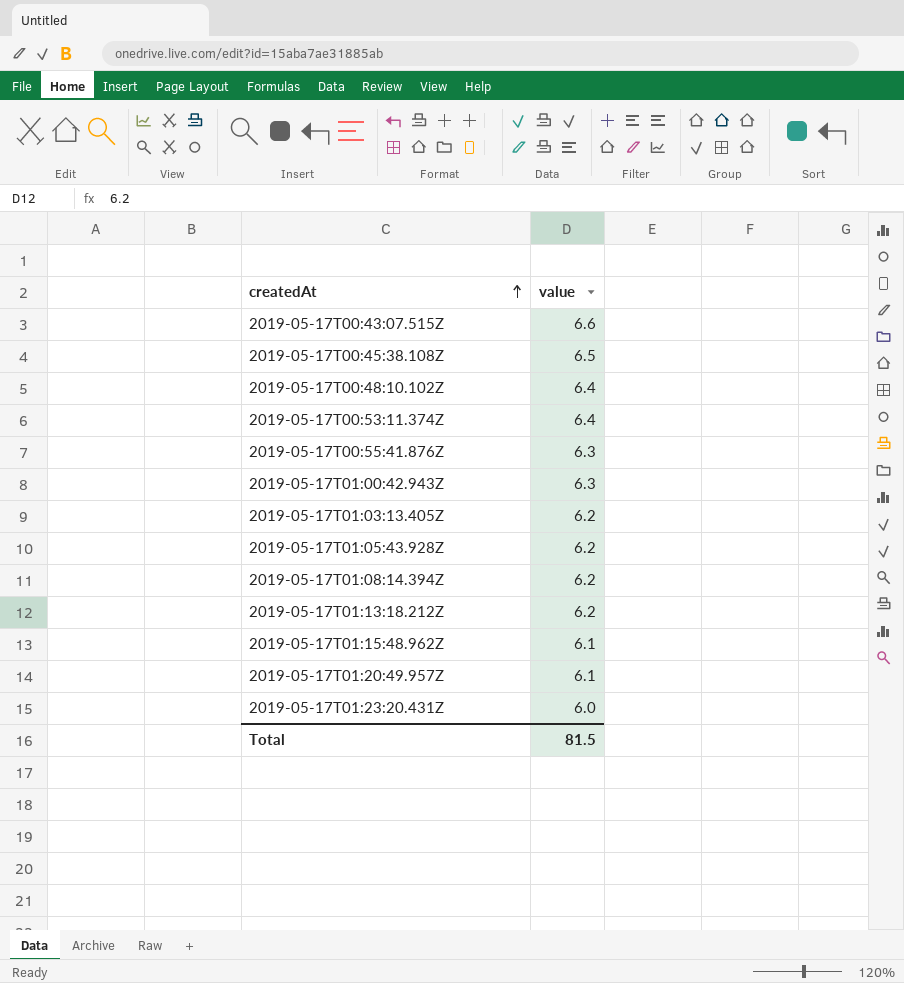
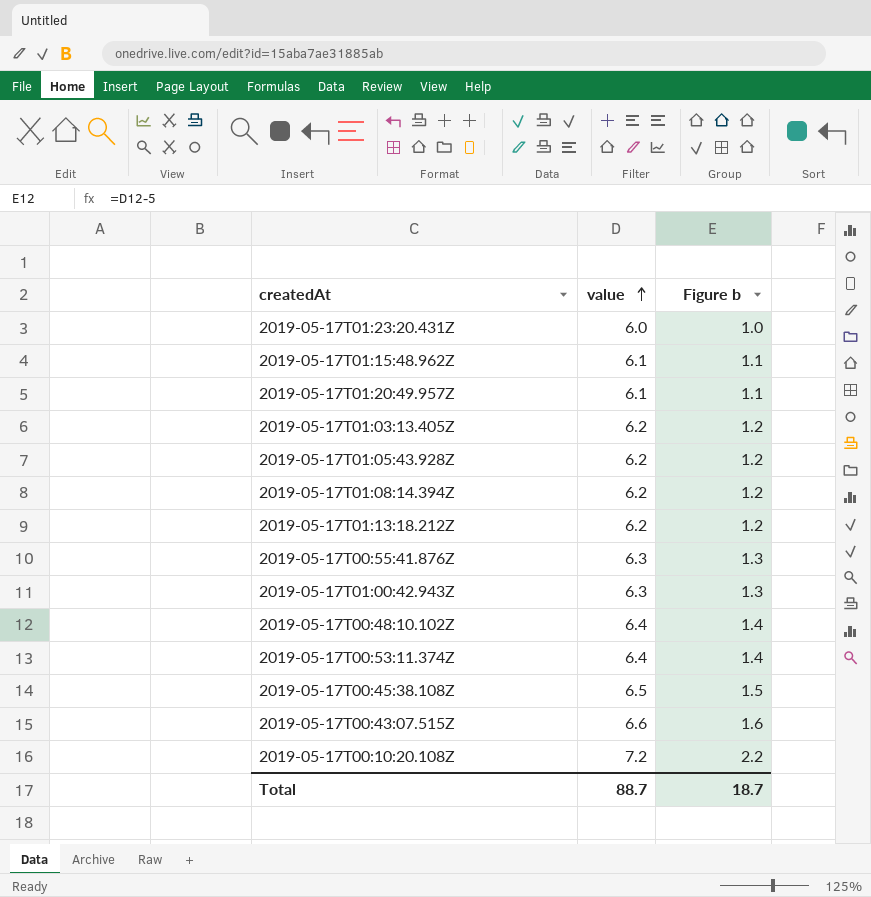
row order: createdAt ascending -> value ascending
column Figure b | formula: none -> [value] - 5
row 2019-05-17T00:10:20.108Z: none -> 7.2 | 2.2
Total | value: 81.5 -> 88.7

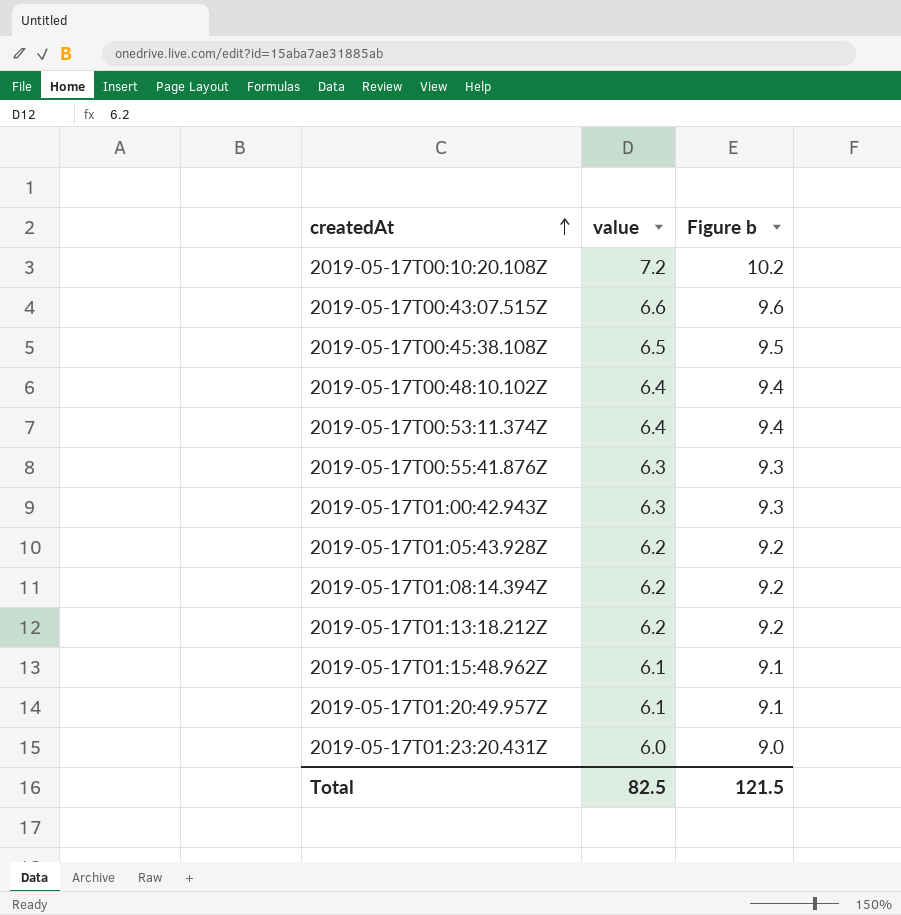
row order: value ascending -> createdAt ascending
column Figure b | formula: [value] - 5 -> [value] + 3
row 2019-05-17T01:03:13.405Z: 6.2 | 1.2 -> none
Total | value: 88.7 -> 82.5
Total | Figure b: 18.7 -> 121.5

